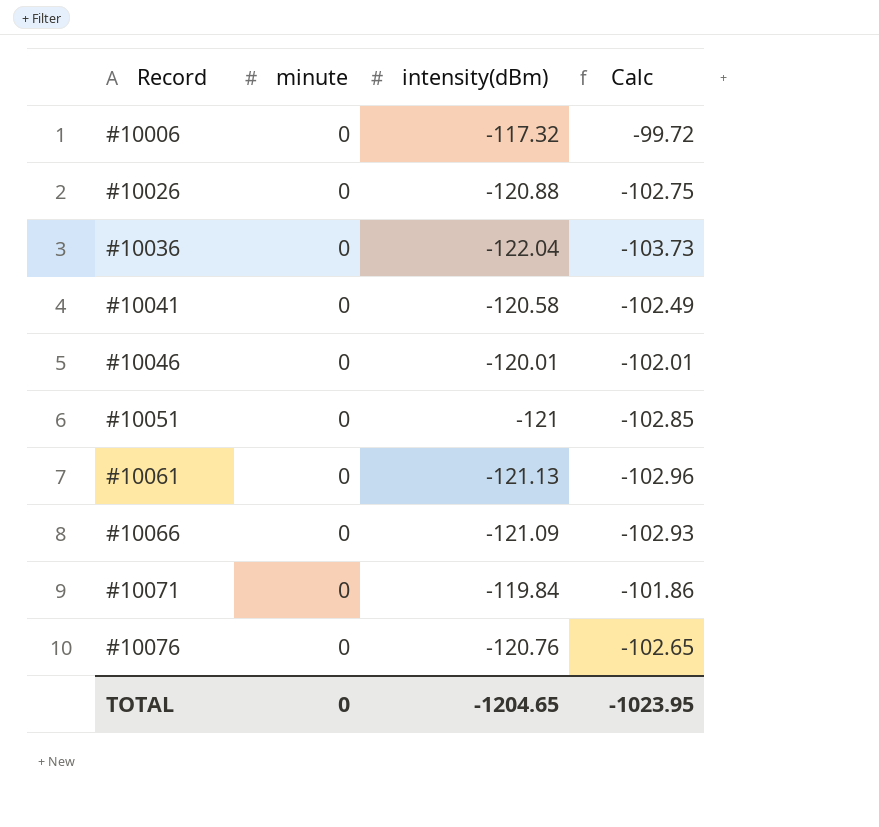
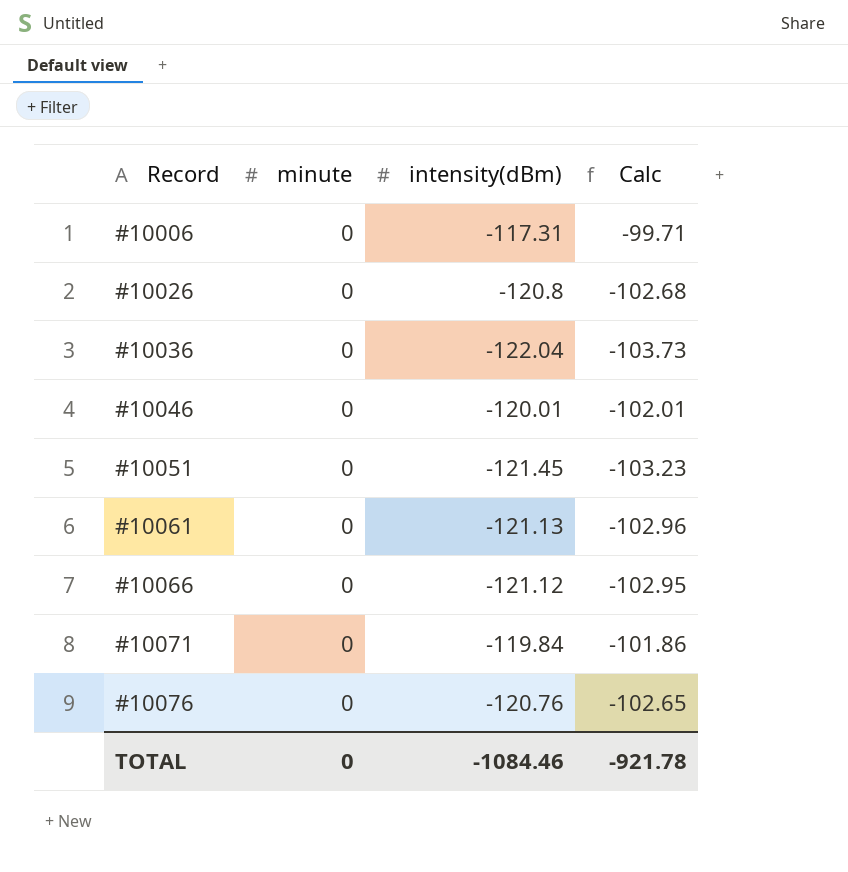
row #10041: 0 | -120.58 | -102.49 -> none
#10006 | intensity(dBm): -117.32 -> -117.31
#10006 | Calc: -99.72 -> -99.71
#10026 | intensity(dBm): -120.88 -> -120.8
#10026 | Calc: -102.75 -> -102.68
#10051 | intensity(dBm): -121 -> -121.45
#10051 | Calc: -102.85 -> -103.23
#10066 | intensity(dBm): -121.09 -> -121.12
#10066 | Calc: -102.93 -> -102.95
TOTAL | intensity(dBm): -1204.65 -> -1084.46
TOTAL | Calc: -1023.95 -> -921.78

